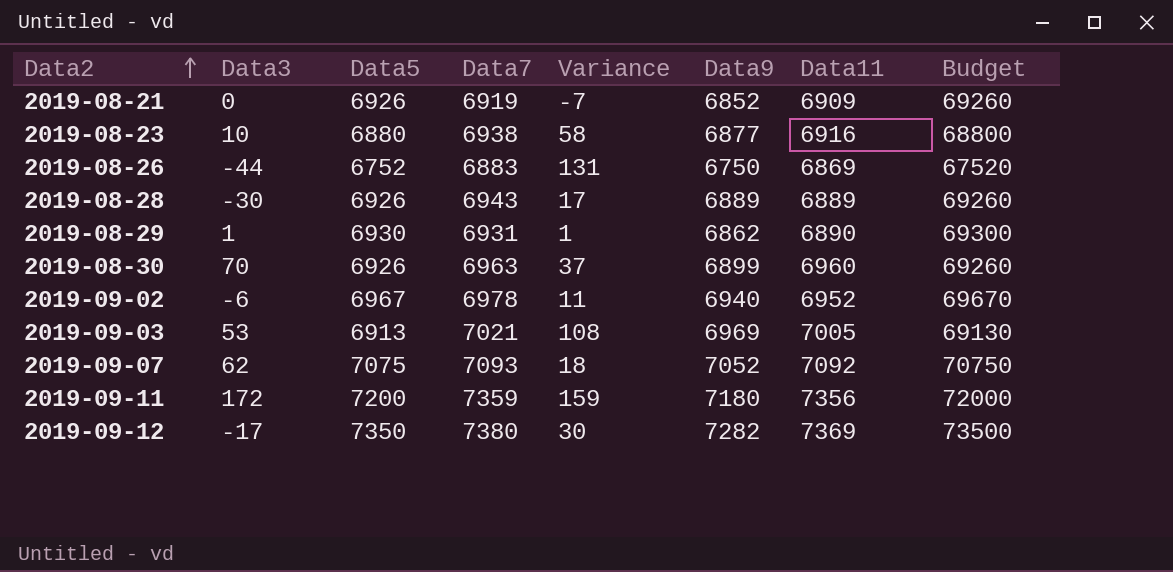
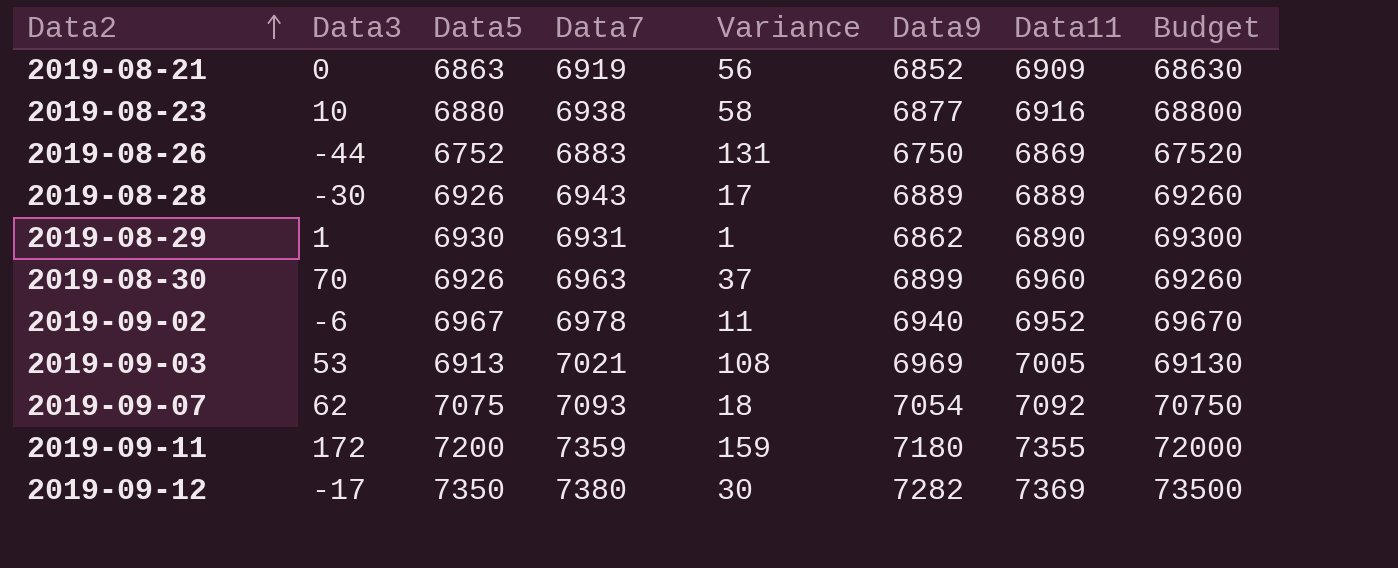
2019-08-21 | Data5: 6926 -> 6863
2019-08-21 | Variance: -7 -> 56
2019-08-21 | Budget: 69260 -> 68630
2019-09-07 | Data9: 7052 -> 7054
2019-09-11 | Data11: 7356 -> 7355

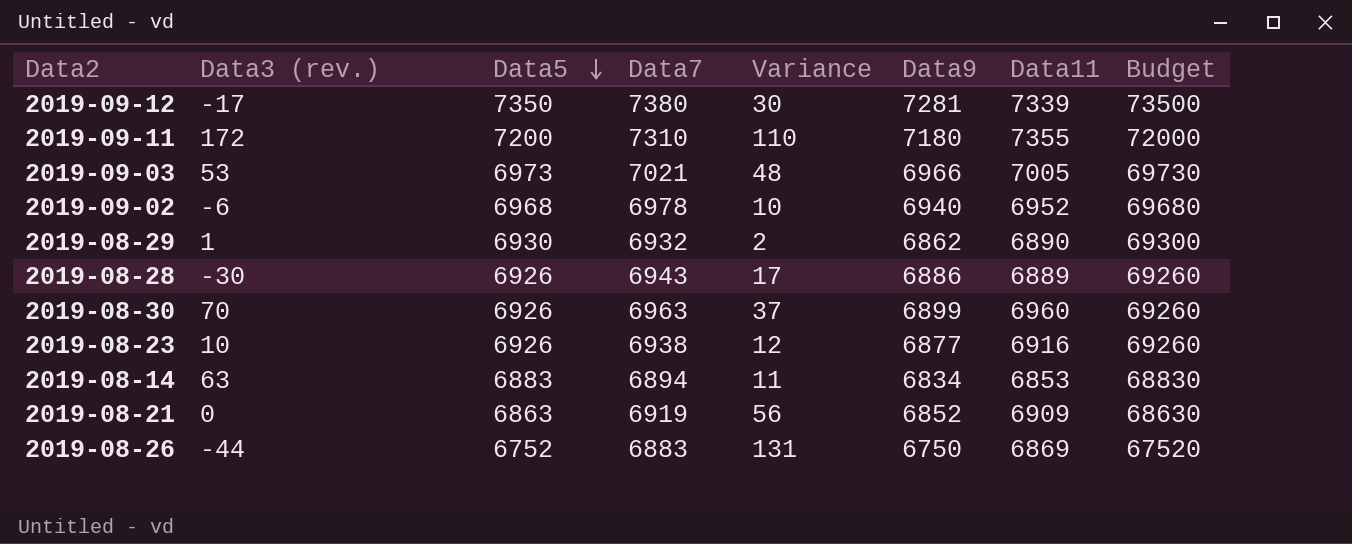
row order: Data2 ascending -> Data5 descending
column name: Data3 -> Data3 (rev.)
row 2019-09-07: 62 | 7075 | 7093 | 18 | 7054 | 7092 | 70750 -> none
2019-09-12 | Data9: 7282 -> 7281
2019-09-12 | Data11: 7369 -> 7339
2019-09-11 | Data7: 7359 -> 7310
2019-09-11 | Variance: 159 -> 110
2019-09-03 | Data5: 6913 -> 6973
2019-09-03 | Variance: 108 -> 48
2019-09-03 | Data9: 6969 -> 6966
2019-09-03 | Budget: 69130 -> 69730
2019-09-02 | Data5: 6967 -> 6968
2019-09-02 | Variance: 11 -> 10
2019-09-02 | Budget: 69670 -> 69680
2019-08-29 | Data7: 6931 -> 6932
2019-08-29 | Variance: 1 -> 2
2019-08-28 | Data9: 6889 -> 6886
2019-08-23 | Data5: 6880 -> 6926
2019-08-23 | Variance: 58 -> 12
2019-08-23 | Budget: 68800 -> 69260
row 2019-08-14: none -> 63 | 6883 | 6894 | 11 | 6834 | 6853 | 68830

